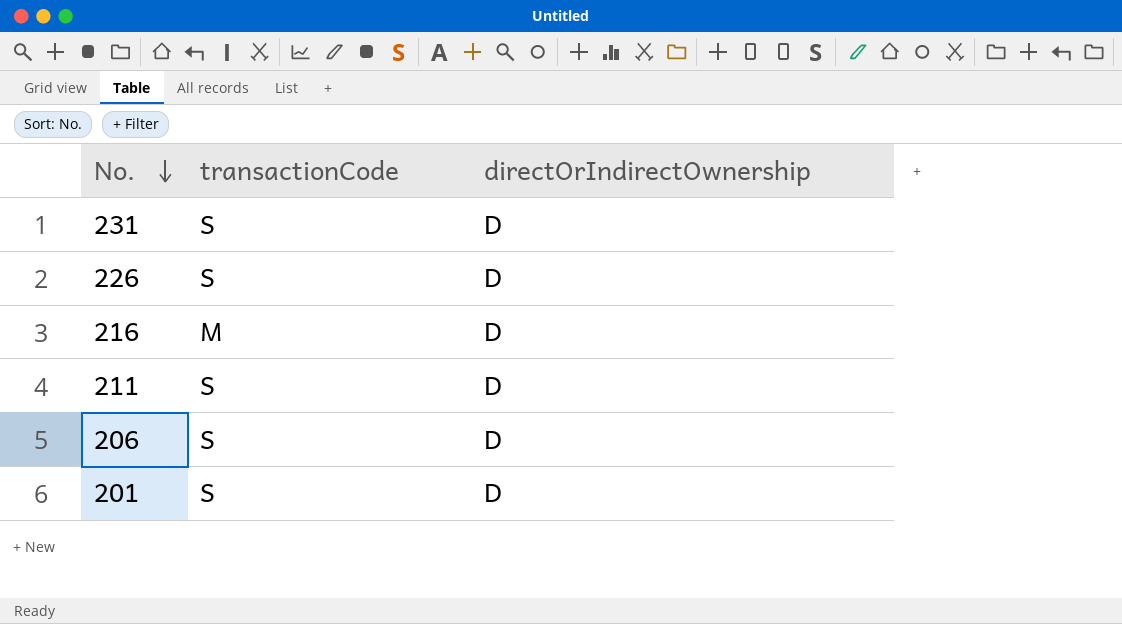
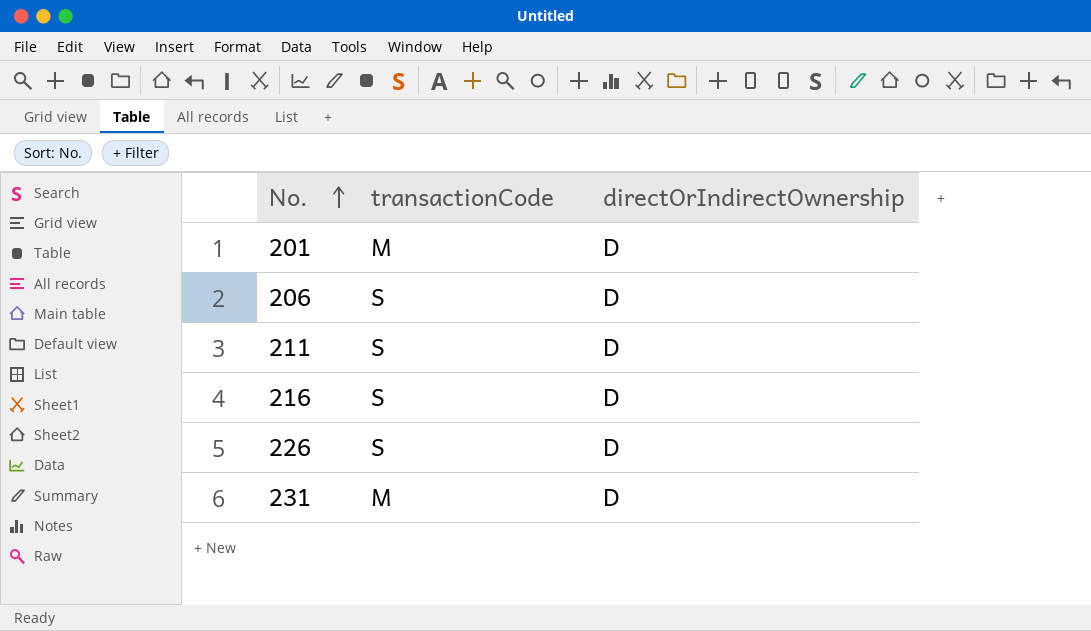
row order: No. descending -> No. ascending
201 | transactionCode: S -> M
216 | transactionCode: M -> S
231 | transactionCode: S -> M

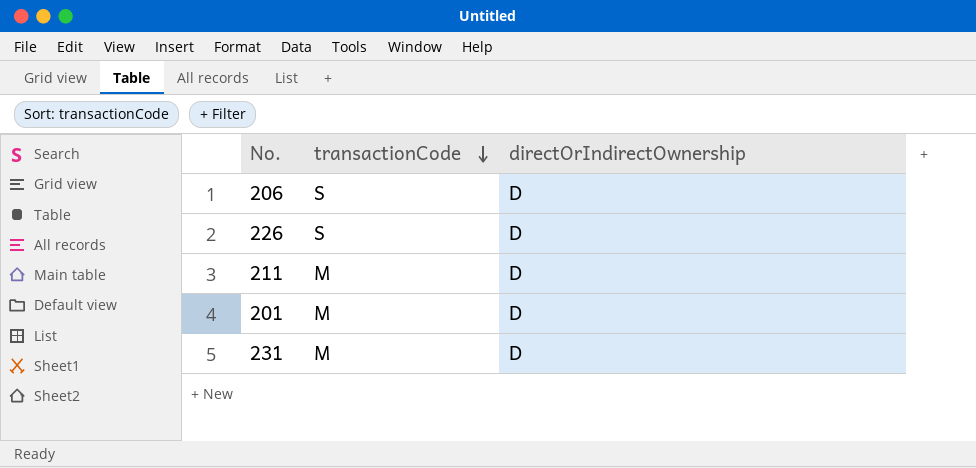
row order: No. ascending -> transactionCode descending
row 216: S | D -> none
211 | transactionCode: S -> M

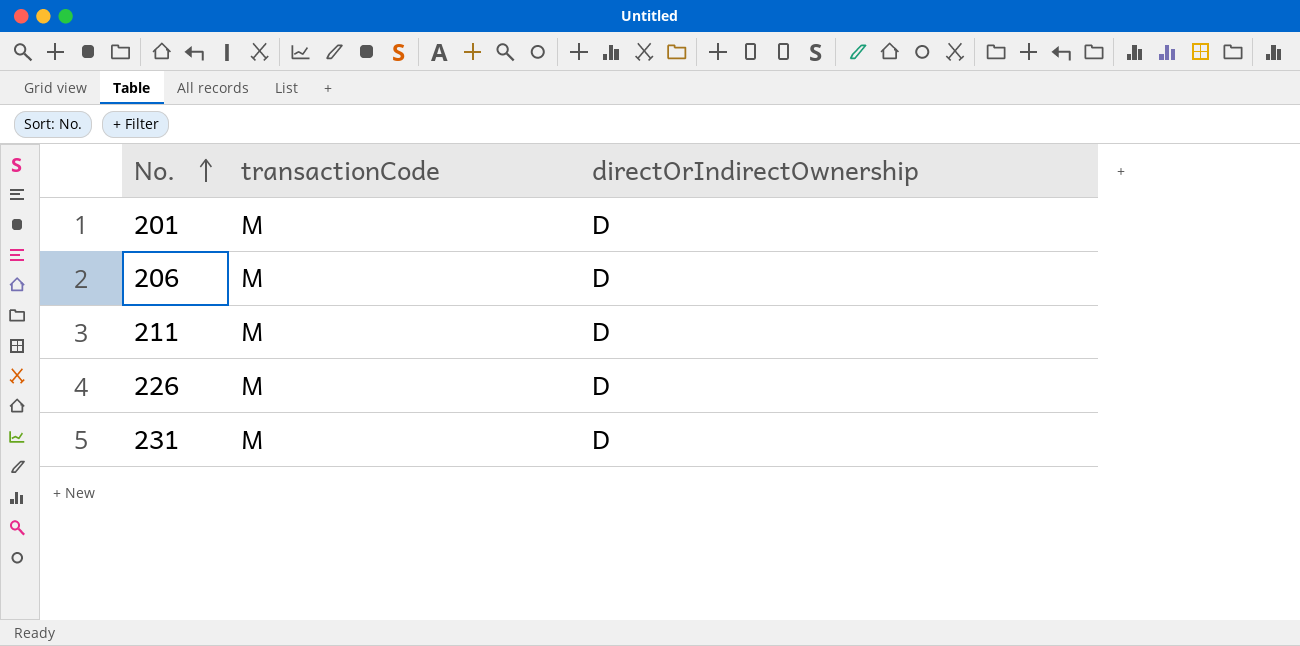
row order: transactionCode descending -> No. ascending
206 | transactionCode: S -> M
226 | transactionCode: S -> M

